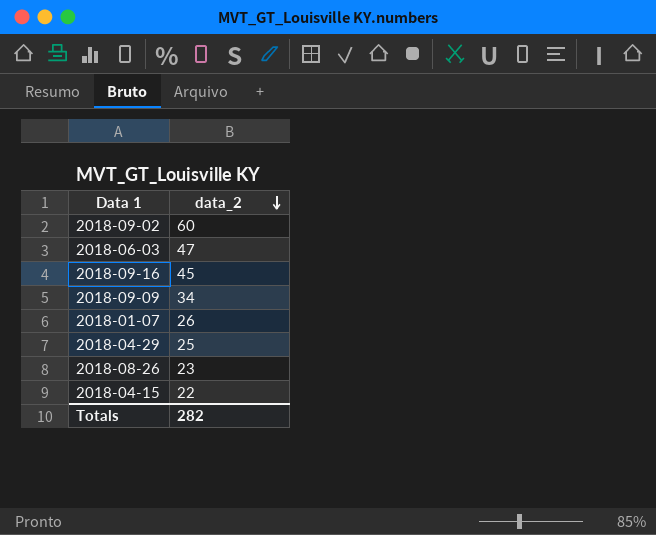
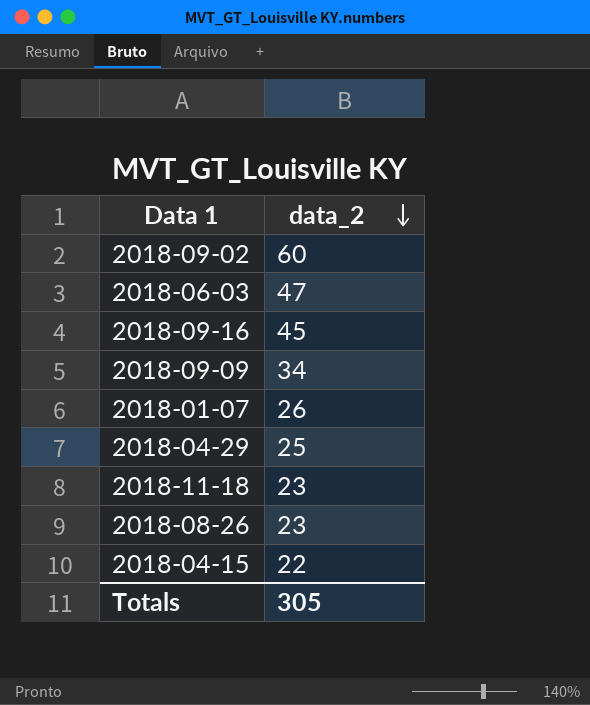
row 2018-11-18: none -> 23
Totals | data_2: 282 -> 305

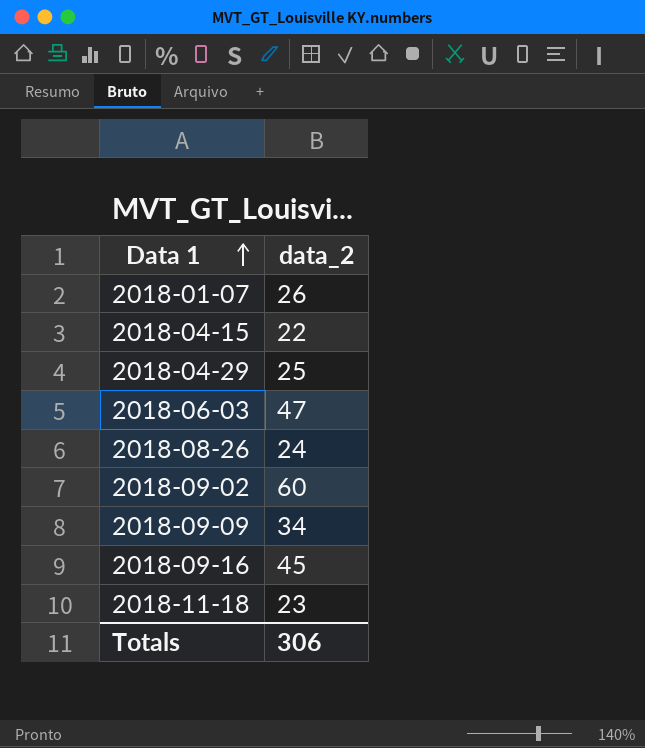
row order: data_2 descending -> Data 1 ascending
2018-08-26 | data_2: 23 -> 24
Totals | data_2: 305 -> 306

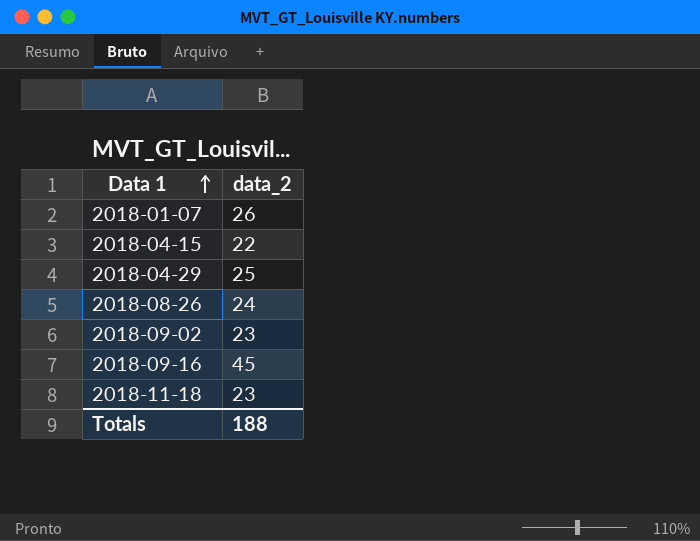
row 2018-06-03: 47 -> none
row 2018-09-09: 34 -> none
2018-09-02 | data_2: 60 -> 23
Totals | data_2: 306 -> 188

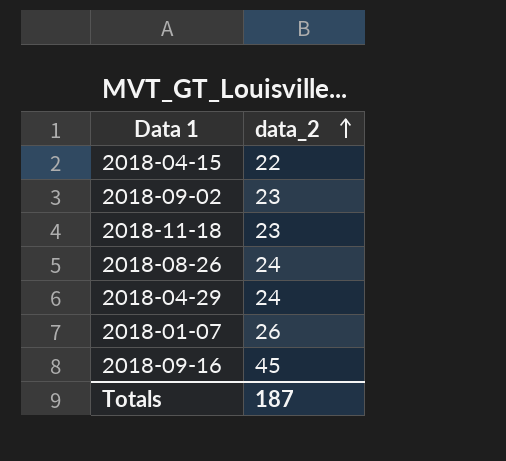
row order: Data 1 ascending -> data_2 ascending
2018-04-29 | data_2: 25 -> 24
Totals | data_2: 188 -> 187

